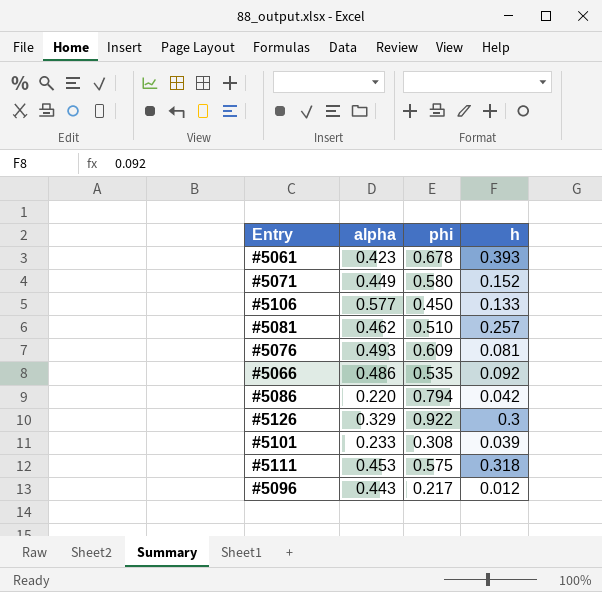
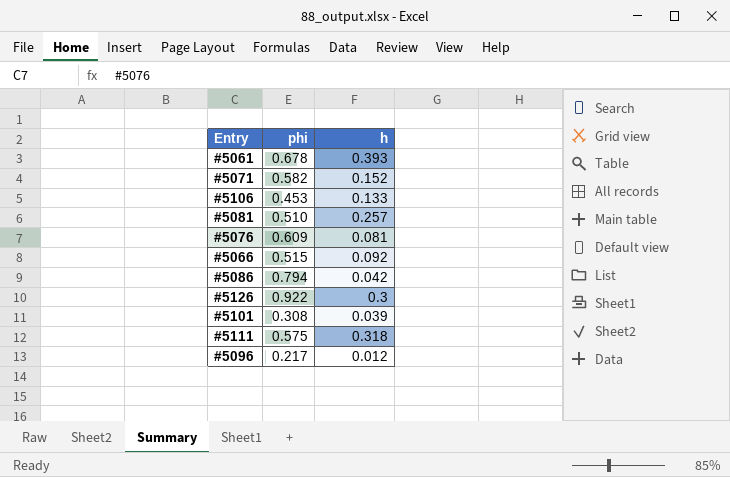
column alpha | position: 2 -> none
#5071 | phi: 0.580 -> 0.582
#5106 | phi: 0.450 -> 0.453
#5066 | phi: 0.535 -> 0.515

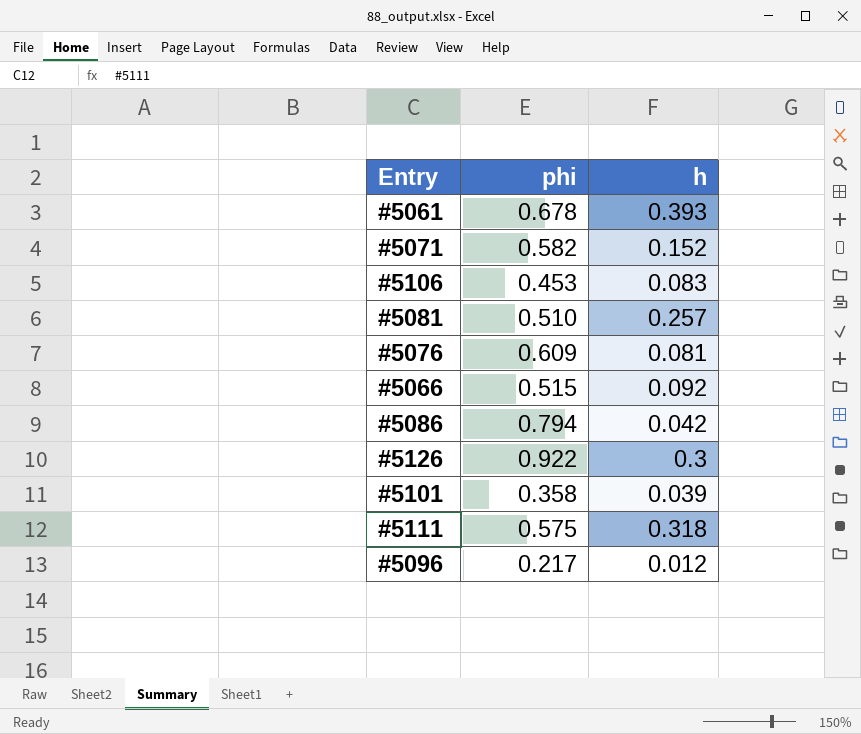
#5106 | h: 0.133 -> 0.083
#5101 | phi: 0.308 -> 0.358

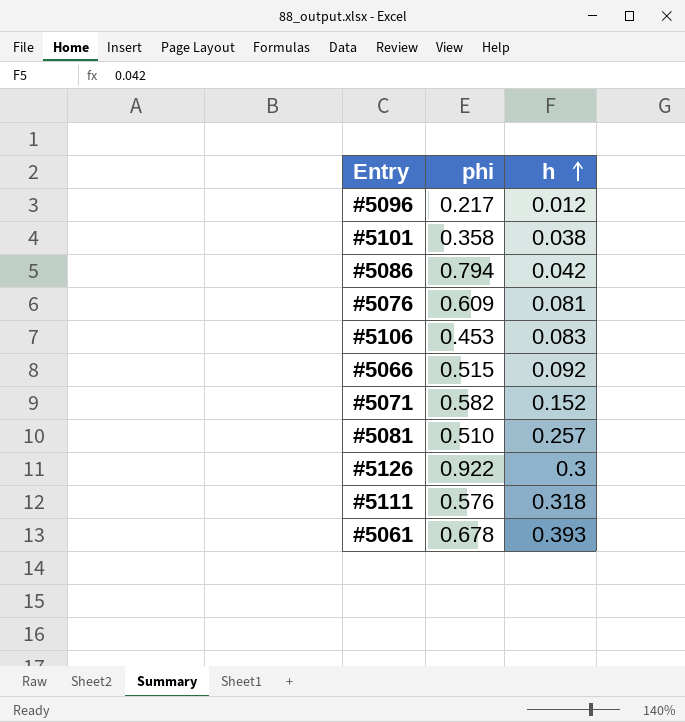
row order: none -> h ascending
#5101 | h: 0.039 -> 0.038
#5111 | phi: 0.575 -> 0.576

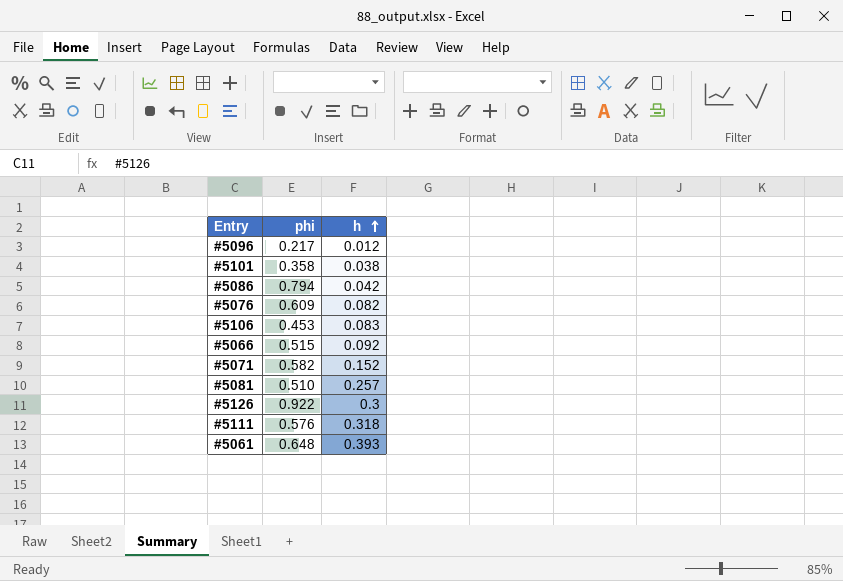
#5076 | h: 0.081 -> 0.082
#5061 | phi: 0.678 -> 0.648

